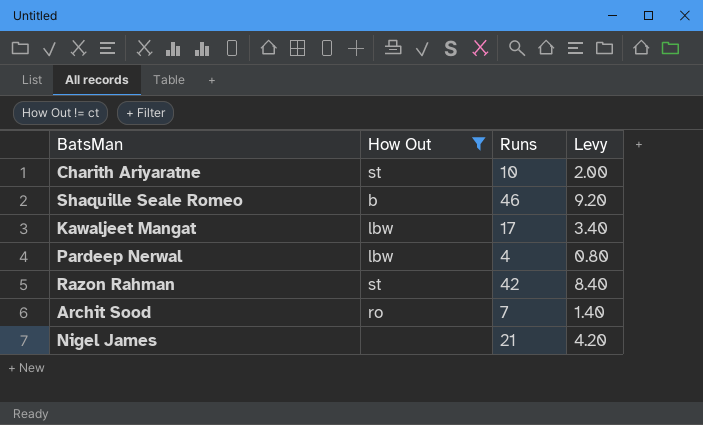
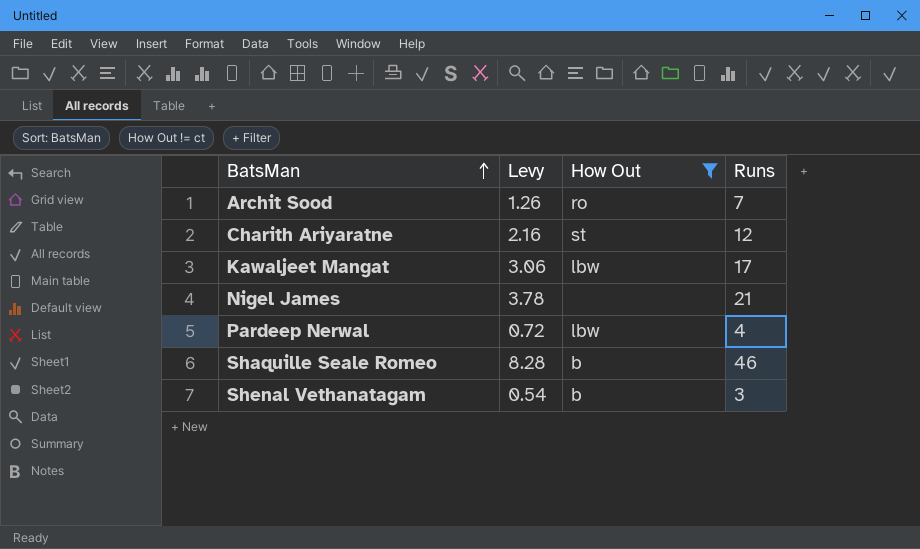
row order: none -> BatsMan ascending
column Levy | formula: [Runs] * 0.2 -> [Runs] * 0.18
column Levy | position: 4 -> 2
row Razon Rahman: st | 42 | 8.40 -> none
Charith Ariyaratne | Runs: 10 -> 12
row Shenal Vethanatagam: none -> 0.54 | b | 3

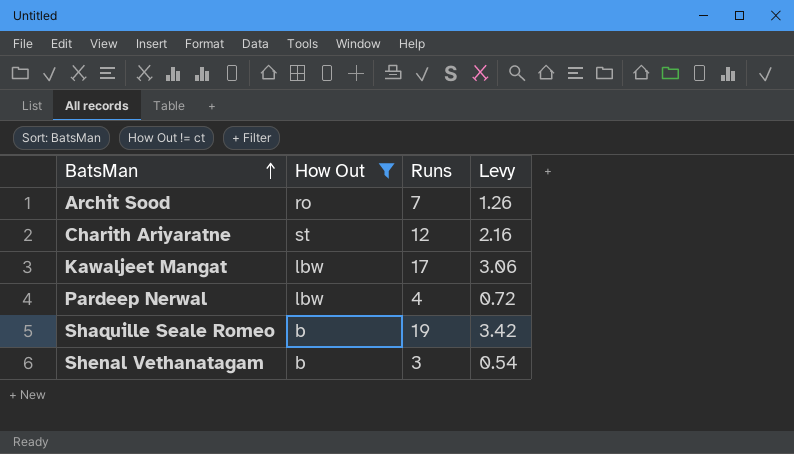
column Levy | position: 2 -> 4
row Nigel James: 3.78 | none | 21 -> none
Shaquille Seale Romeo | Runs: 46 -> 19
Shaquille Seale Romeo | Levy: 8.28 -> 3.42

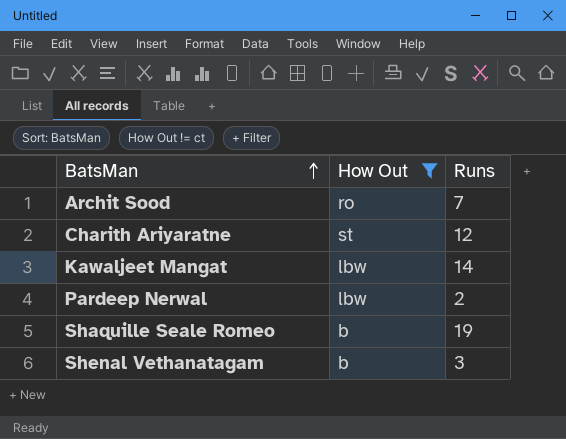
column Levy | formula: [Runs] * 0.18 -> none
Kawaljeet Mangat | Runs: 17 -> 14
Pardeep Nerwal | Runs: 4 -> 2

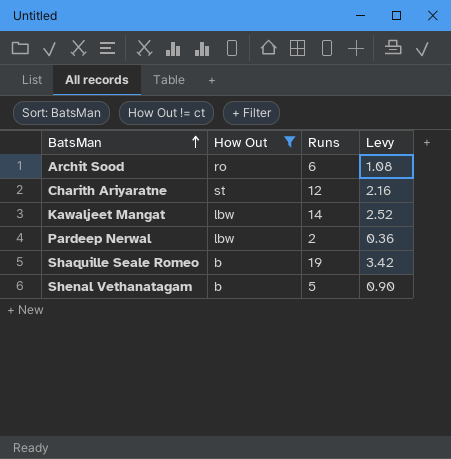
column Levy | formula: none -> [Runs] * 0.18
Archit Sood | Runs: 7 -> 6
Shenal Vethanatagam | Runs: 3 -> 5

